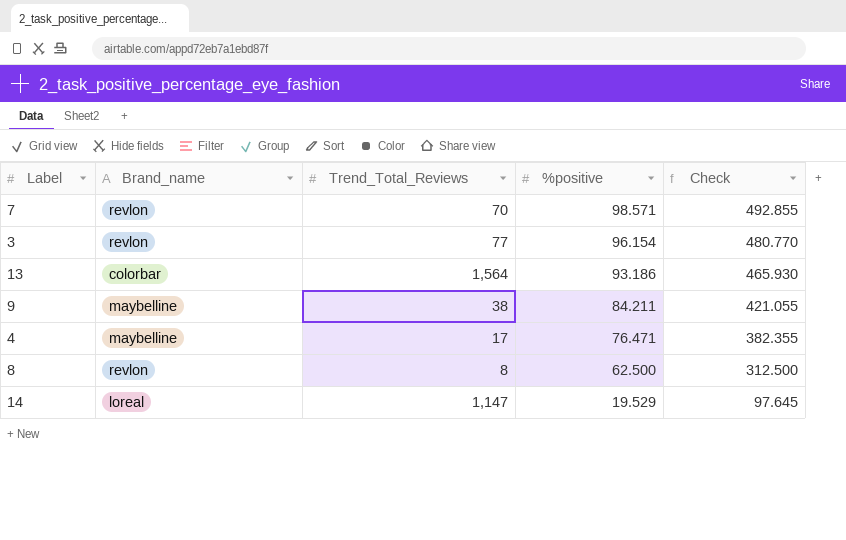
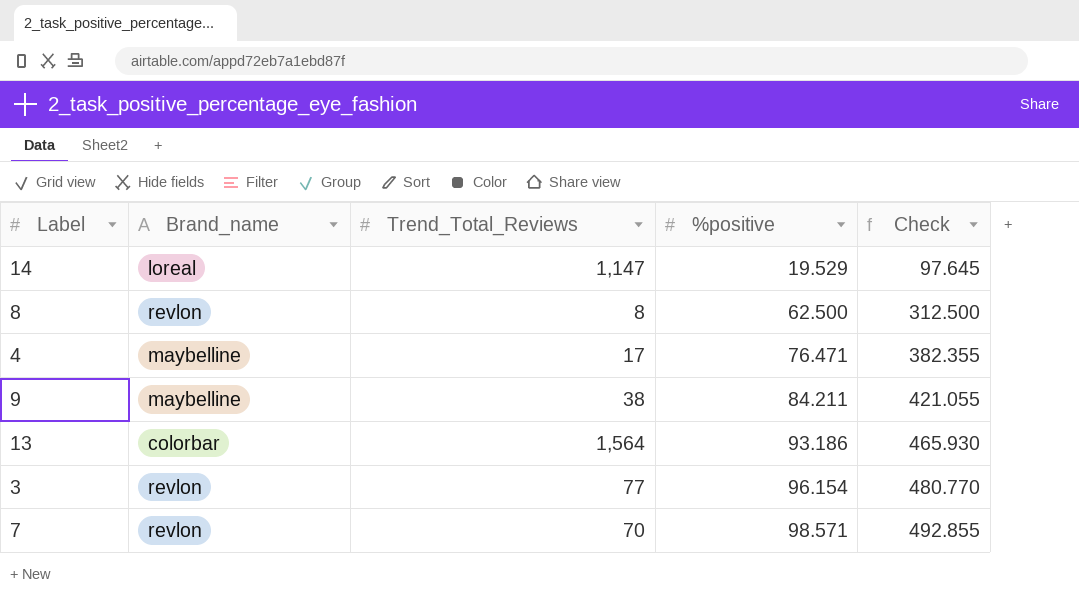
row order: %positive descending -> %positive ascending

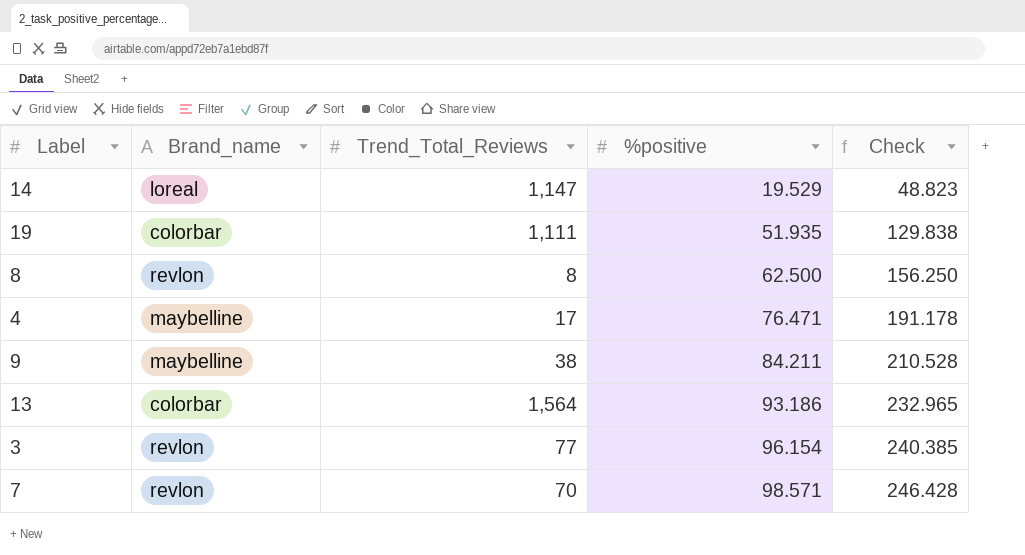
column Check | formula: [%positive] * 5 -> [%positive] * 2.5
row 19: none -> colorbar | 1,111 | 51.935 | 129.838

